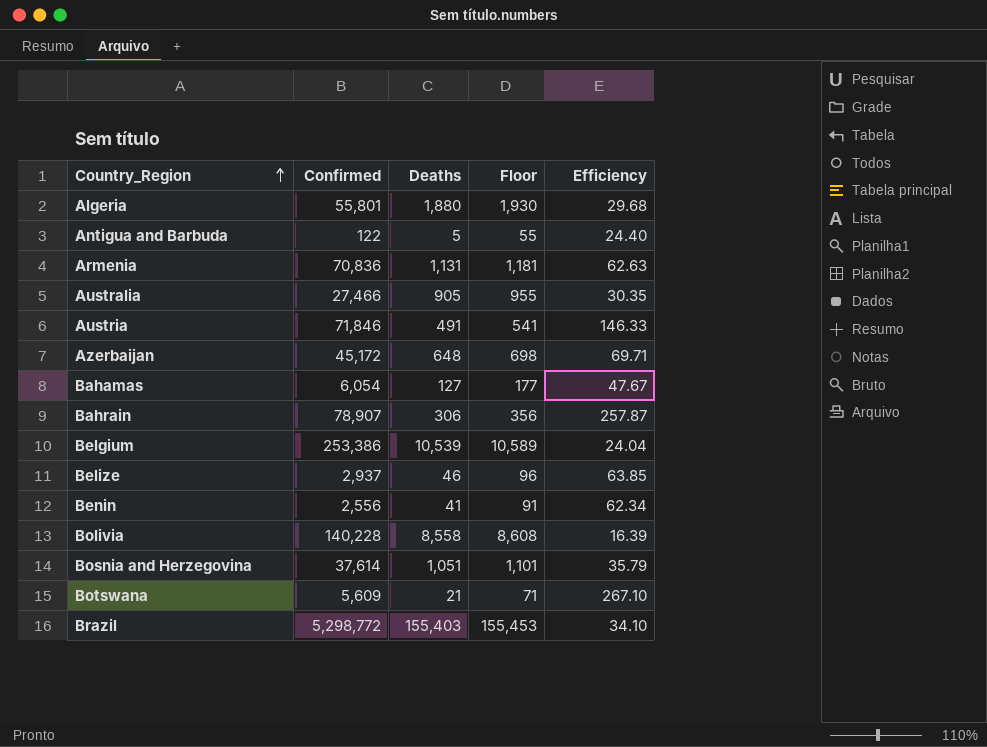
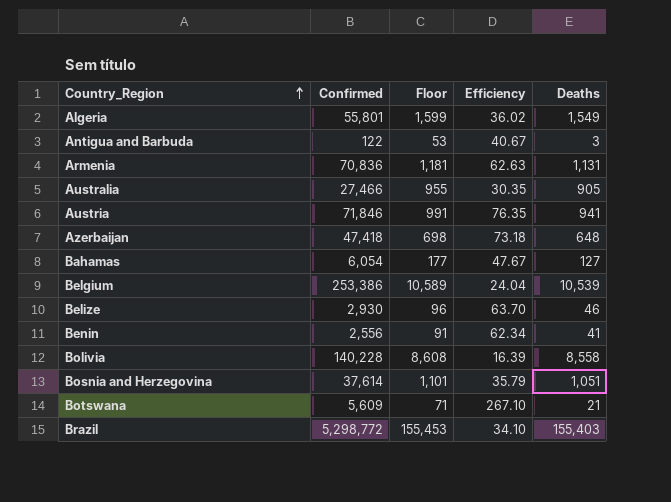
column Deaths | position: 3 -> 5
row Bahrain: 78,907 | 306 | 356 | 257.87 -> none
Algeria | Floor: 1,930 -> 1,599
Algeria | Efficiency: 29.68 -> 36.02
Algeria | Deaths: 1,880 -> 1,549
Antigua and Barbuda | Floor: 55 -> 53
Antigua and Barbuda | Efficiency: 24.40 -> 40.67
Antigua and Barbuda | Deaths: 5 -> 3
Austria | Floor: 541 -> 991
Austria | Efficiency: 146.33 -> 76.35
Austria | Deaths: 491 -> 941
Azerbaijan | Confirmed: 45,172 -> 47,418
Azerbaijan | Efficiency: 69.71 -> 73.18
Belize | Confirmed: 2,937 -> 2,930
Belize | Efficiency: 63.85 -> 63.70

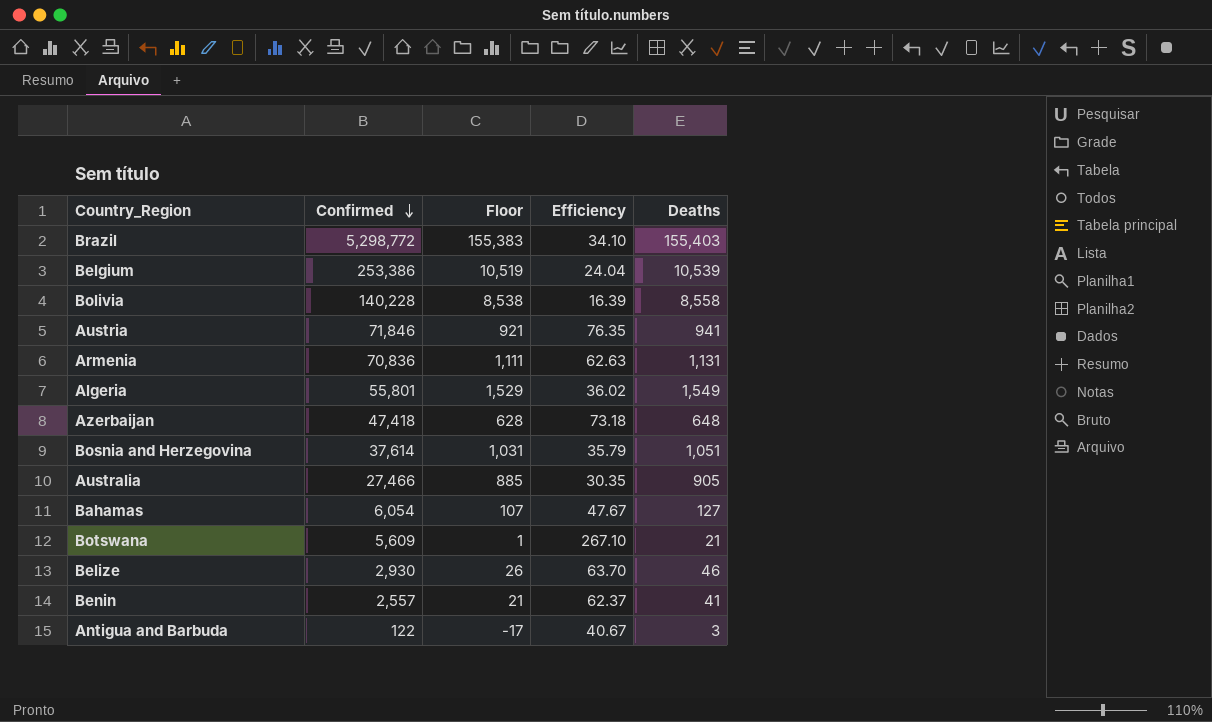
row order: Country_Region ascending -> Confirmed descending
column Floor | formula: [Deaths] + 50 -> [Deaths] - 20
Benin | Confirmed: 2,556 -> 2,557
Benin | Efficiency: 62.34 -> 62.37

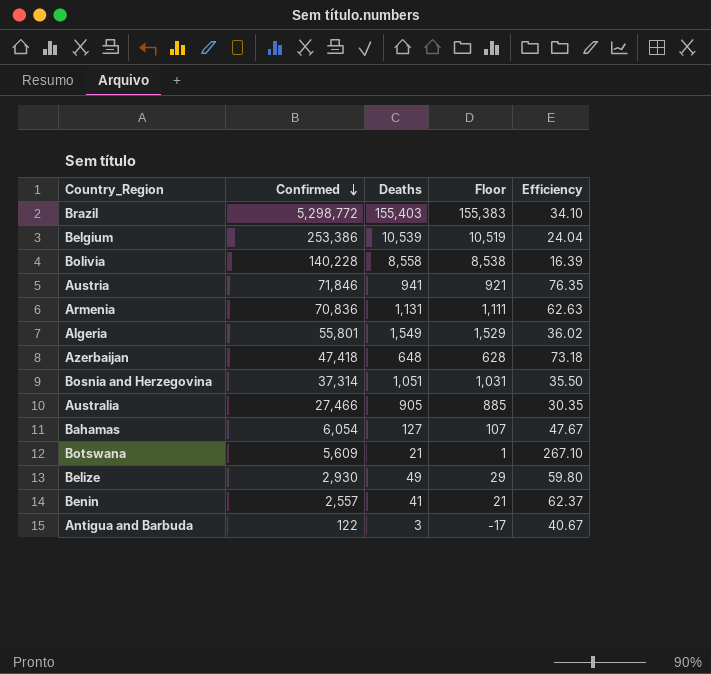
column Deaths | position: 5 -> 3
Bosnia and Herzegovina | Confirmed: 37,614 -> 37,314
Bosnia and Herzegovina | Efficiency: 35.79 -> 35.50
Belize | Deaths: 46 -> 49
Belize | Floor: 26 -> 29
Belize | Efficiency: 63.70 -> 59.80

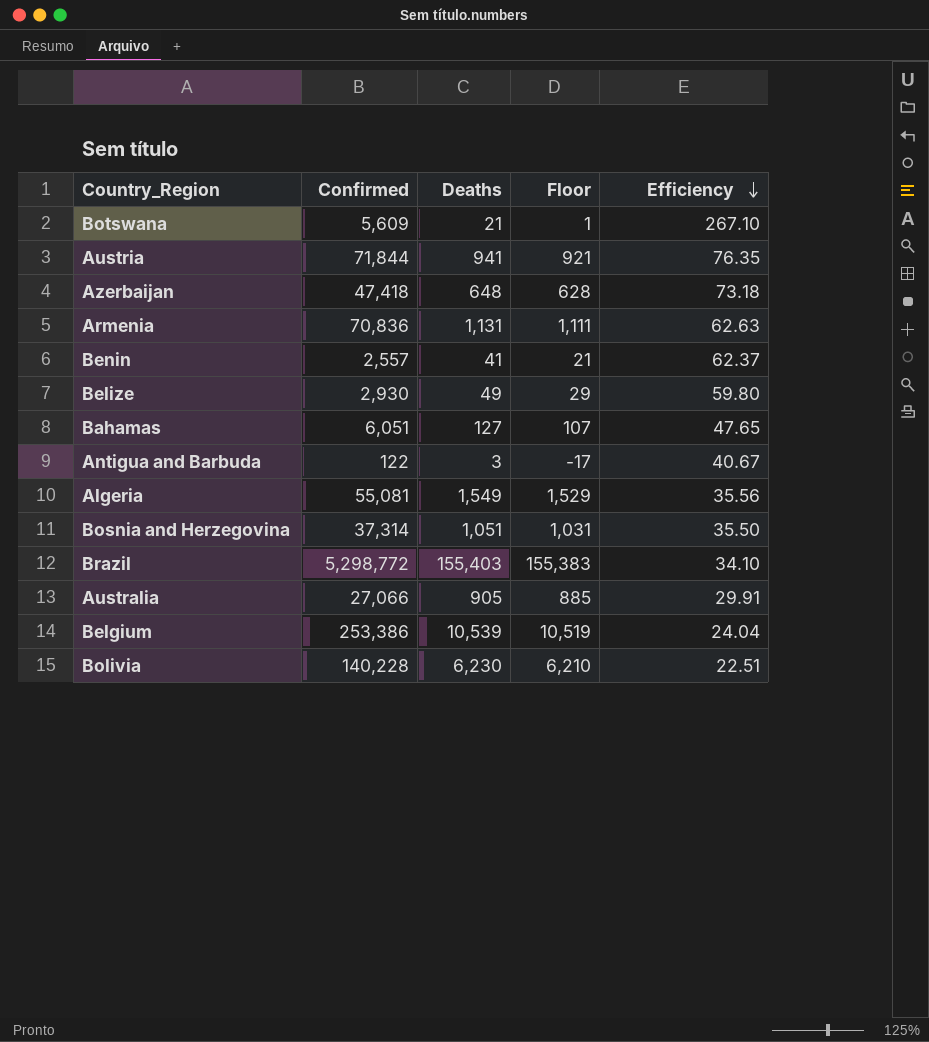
row order: Confirmed descending -> Efficiency descending
Austria | Confirmed: 71,846 -> 71,844
Bahamas | Confirmed: 6,054 -> 6,051
Bahamas | Efficiency: 47.67 -> 47.65
Algeria | Confirmed: 55,801 -> 55,081
Algeria | Efficiency: 36.02 -> 35.56
Australia | Confirmed: 27,466 -> 27,066
Australia | Efficiency: 30.35 -> 29.91
Bolivia | Deaths: 8,558 -> 6,230
Bolivia | Floor: 8,538 -> 6,210
Bolivia | Efficiency: 16.39 -> 22.51

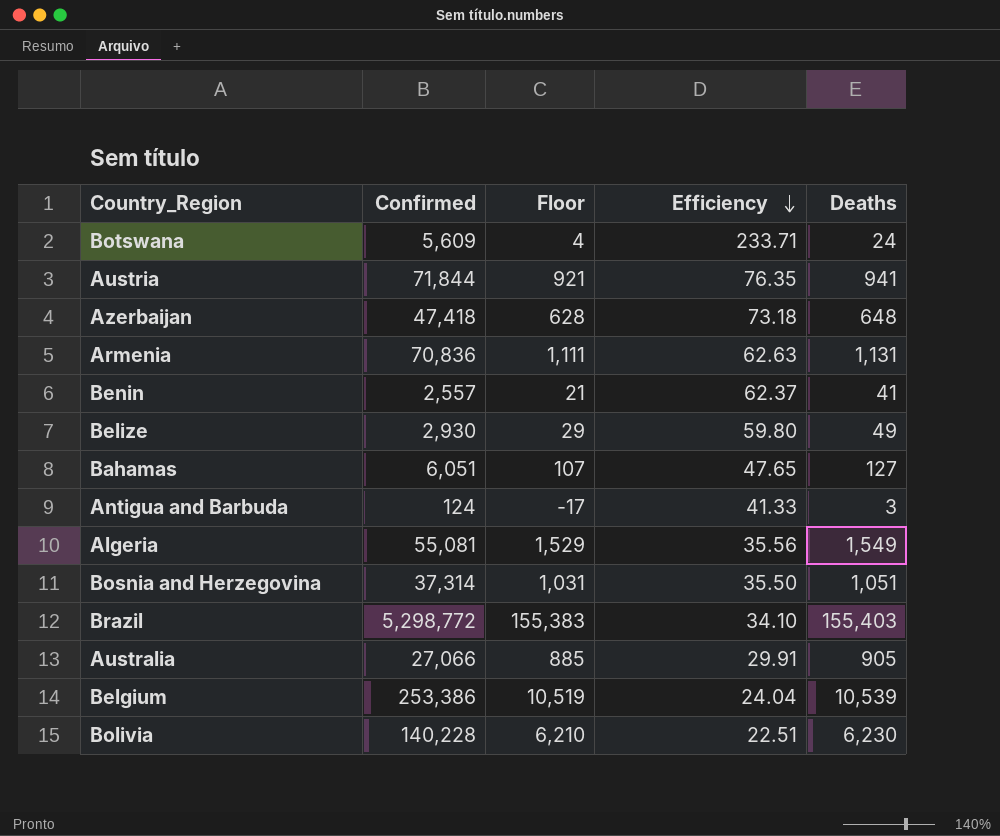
column Deaths | position: 3 -> 5
Botswana | Floor: 1 -> 4
Botswana | Efficiency: 267.10 -> 233.71
Botswana | Deaths: 21 -> 24
Antigua and Barbuda | Confirmed: 122 -> 124
Antigua and Barbuda | Efficiency: 40.67 -> 41.33

